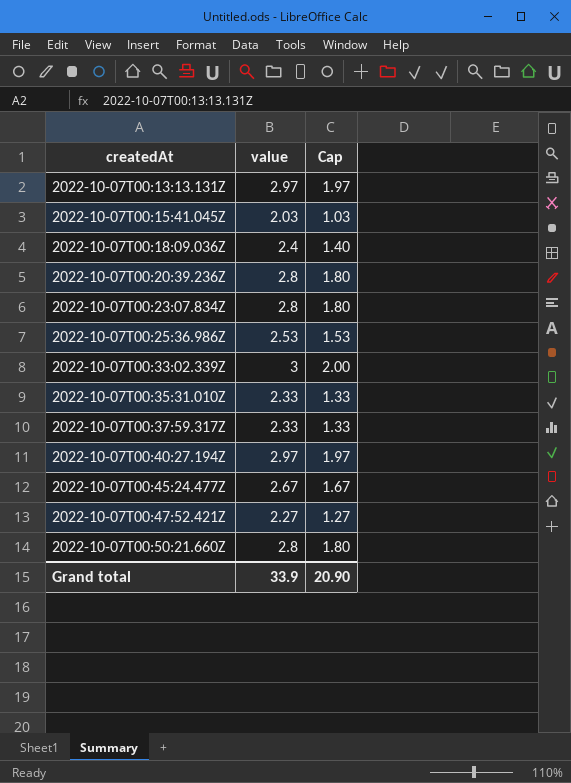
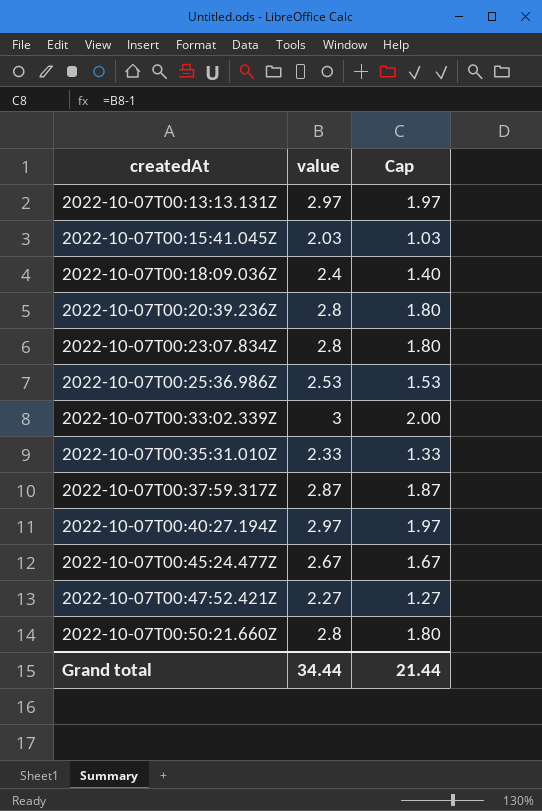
2022-10-07T00:37:59.317Z | value: 2.33 -> 2.87
2022-10-07T00:37:59.317Z | Cap: 1.33 -> 1.87
Grand total | value: 33.9 -> 34.44
Grand total | Cap: 20.90 -> 21.44

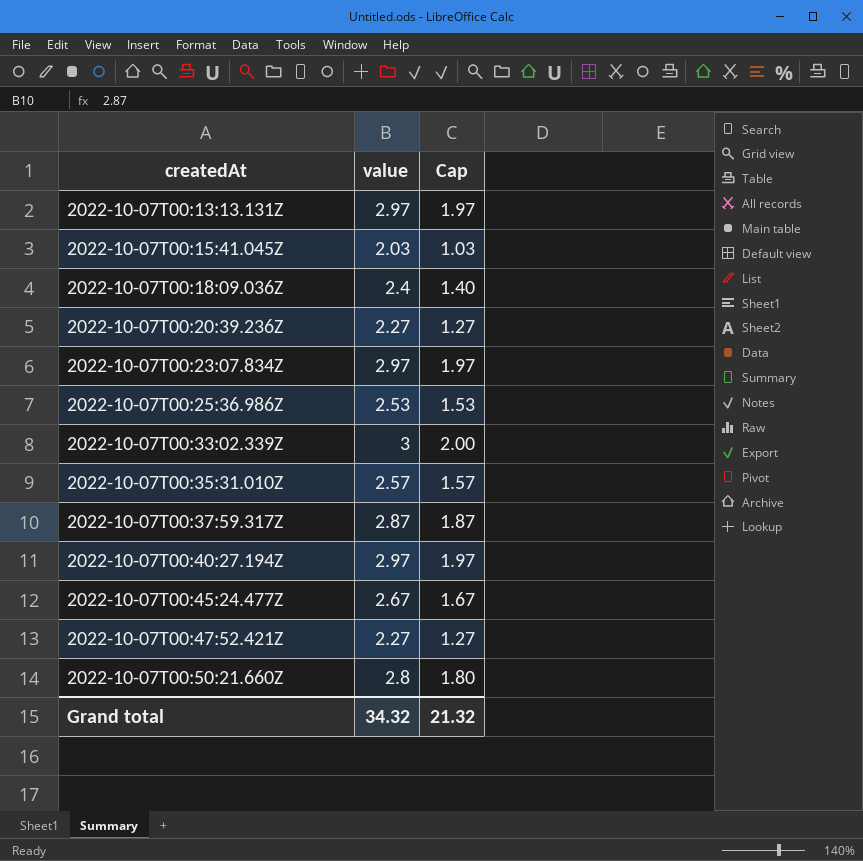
2022-10-07T00:20:39.236Z | value: 2.8 -> 2.27
2022-10-07T00:20:39.236Z | Cap: 1.80 -> 1.27
2022-10-07T00:23:07.834Z | value: 2.8 -> 2.97
2022-10-07T00:23:07.834Z | Cap: 1.80 -> 1.97
2022-10-07T00:35:31.010Z | value: 2.33 -> 2.57
2022-10-07T00:35:31.010Z | Cap: 1.33 -> 1.57
Grand total | value: 34.44 -> 34.32
Grand total | Cap: 21.44 -> 21.32

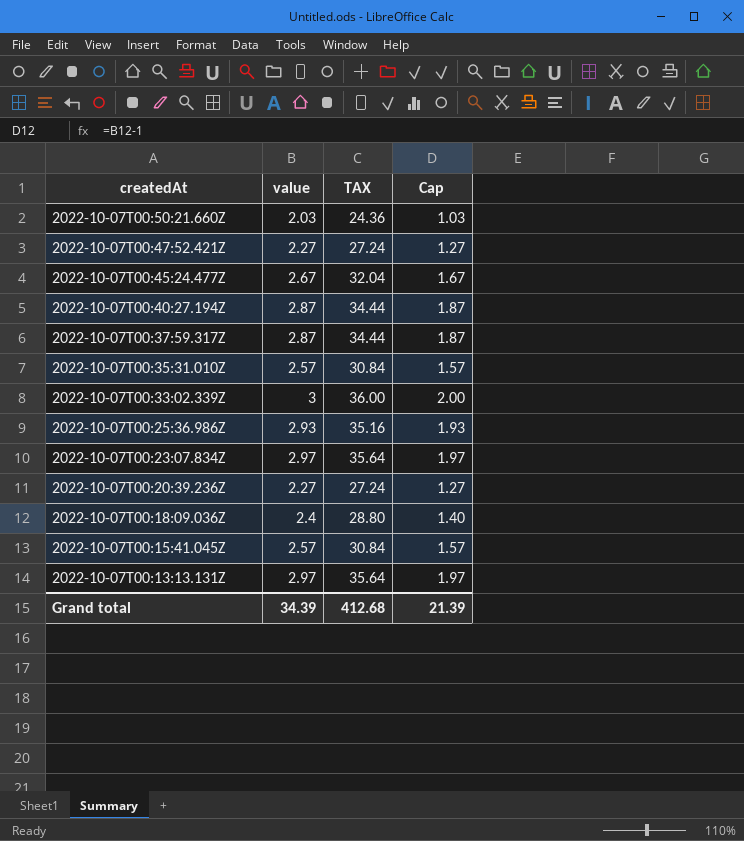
row order: createdAt ascending -> createdAt descending
column TAX | formula: none -> [value] * 12
2022-10-07T00:50:21.660Z | value: 2.8 -> 2.03
2022-10-07T00:50:21.660Z | Cap: 1.80 -> 1.03
2022-10-07T00:40:27.194Z | value: 2.97 -> 2.87
2022-10-07T00:40:27.194Z | Cap: 1.97 -> 1.87
2022-10-07T00:25:36.986Z | value: 2.53 -> 2.93
2022-10-07T00:25:36.986Z | Cap: 1.53 -> 1.93
2022-10-07T00:15:41.045Z | value: 2.03 -> 2.57
2022-10-07T00:15:41.045Z | Cap: 1.03 -> 1.57
Grand total | value: 34.32 -> 34.39
Grand total | Cap: 21.32 -> 21.39

